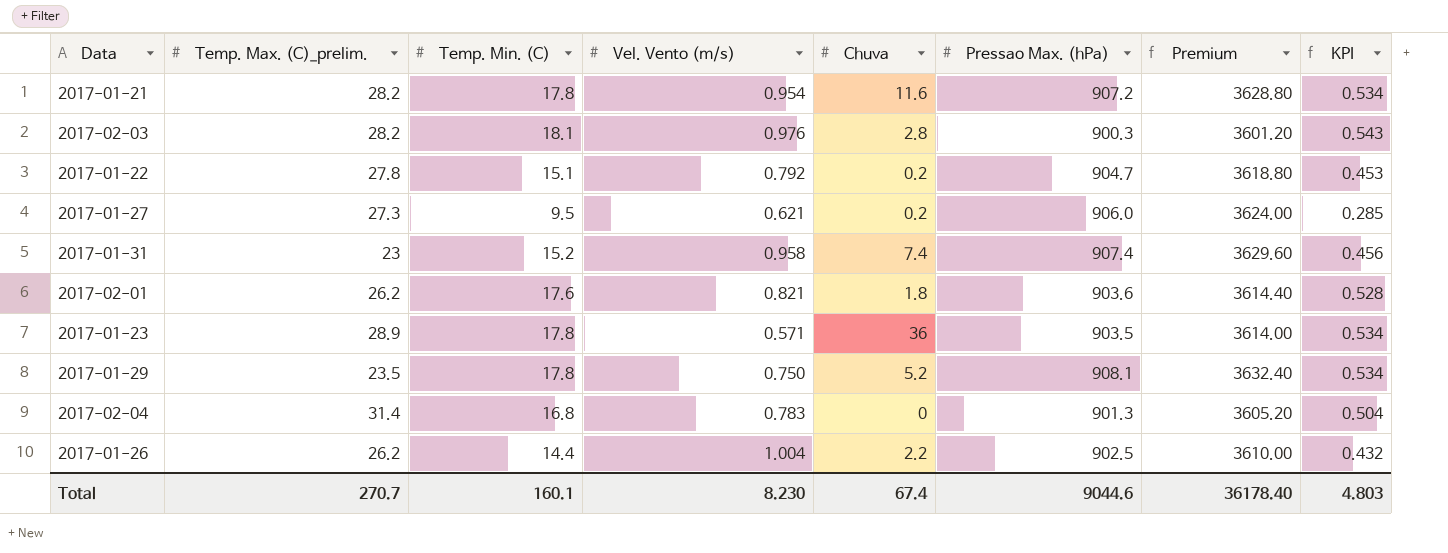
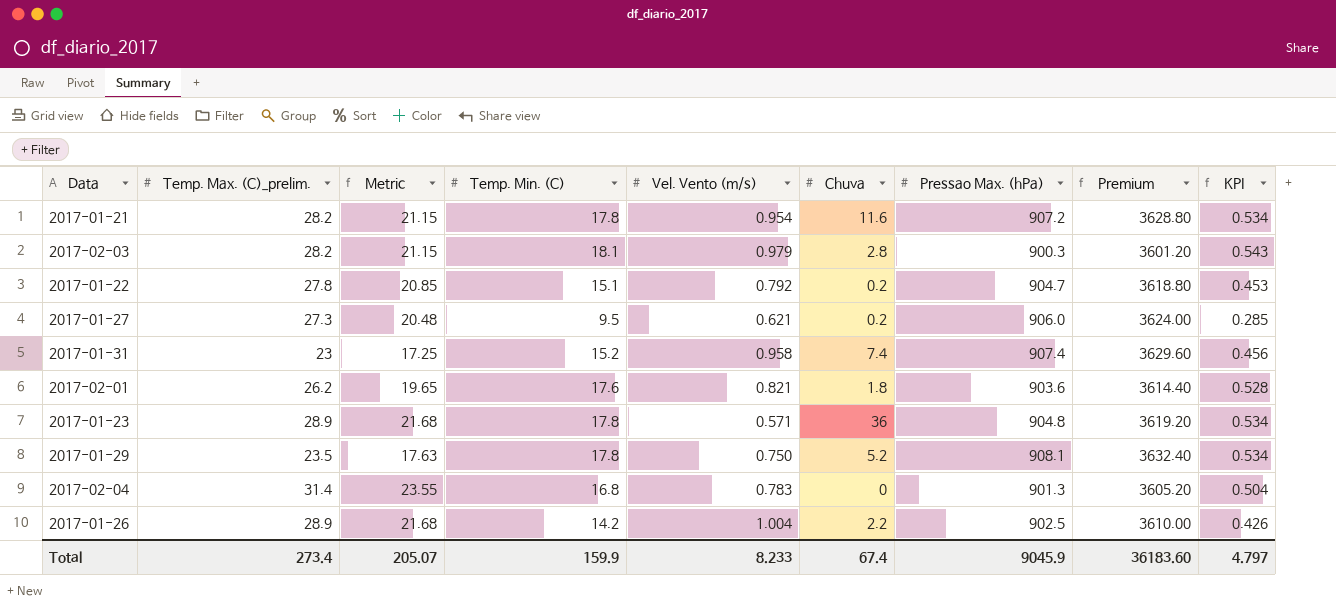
column Metric | formula: none -> [Temp. Max. (C)_prelim.] * 0.75
2017-02-03 | Vel. Vento (m/s): 0.976 -> 0.979
2017-01-23 | Pressao Max. (hPa): 903.5 -> 904.8
2017-01-23 | Premium: 3614.00 -> 3619.20
2017-01-26 | Temp. Max. (C)_prelim.: 26.2 -> 28.9
2017-01-26 | Temp. Min. (C): 14.4 -> 14.2
2017-01-26 | KPI: 0.432 -> 0.426
Total | Temp. Max. (C)_prelim.: 270.7 -> 273.4
Total | Temp. Min. (C): 160.1 -> 159.9
Total | Vel. Vento (m/s): 8.230 -> 8.233
Total | Pressao Max. (hPa): 9044.6 -> 9045.9
Total | Premium: 36178.40 -> 36183.60
Total | KPI: 4.803 -> 4.797

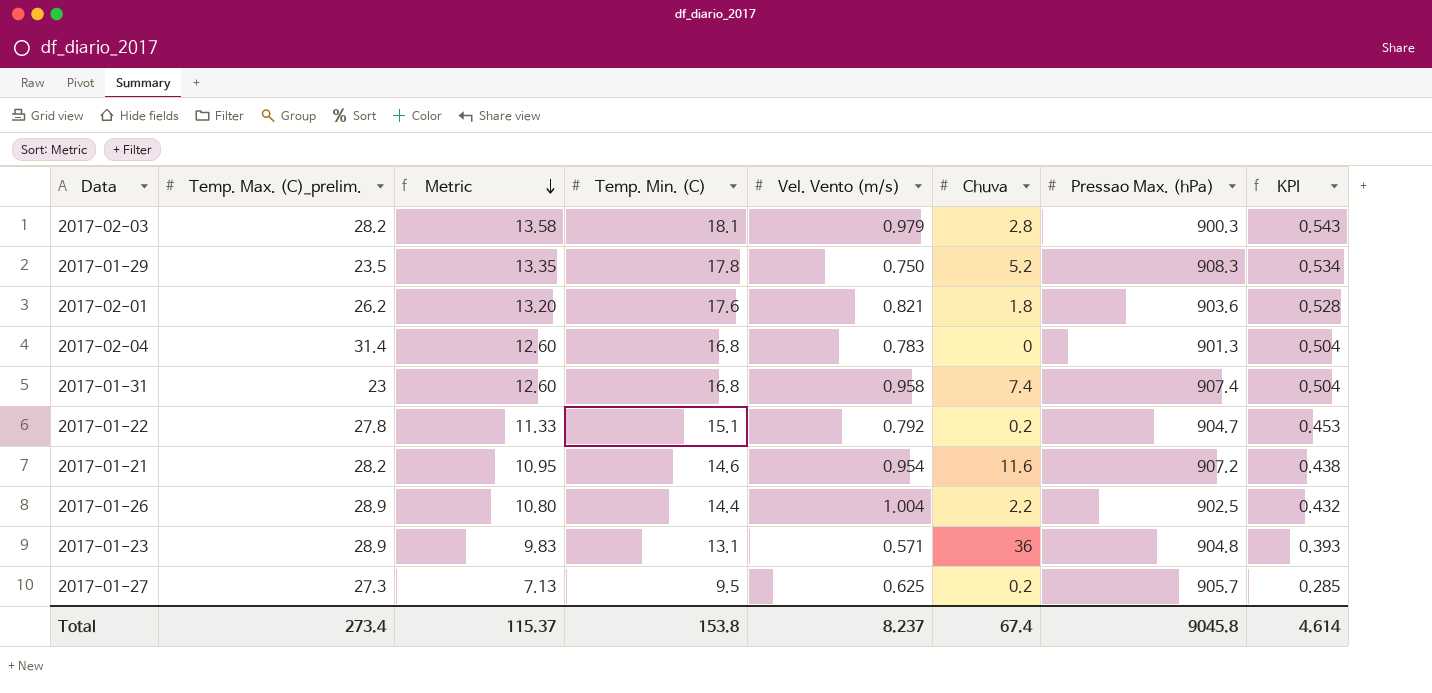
row order: none -> Metric descending
column Premium | formula: [Pressao Max. (hPa)] * 4 -> none
column Metric | formula: [Temp. Max. (C)_prelim.] * 0.75 -> [Temp. Min. (C)] * 0.75
2017-01-29 | Pressao Max. (hPa): 908.1 -> 908.3
2017-01-31 | Temp. Min. (C): 15.2 -> 16.8
2017-01-31 | KPI: 0.456 -> 0.504
2017-01-21 | Temp. Min. (C): 17.8 -> 14.6
2017-01-21 | KPI: 0.534 -> 0.438
2017-01-26 | Temp. Min. (C): 14.2 -> 14.4
2017-01-26 | KPI: 0.426 -> 0.432
2017-01-23 | Temp. Min. (C): 17.8 -> 13.1
2017-01-23 | KPI: 0.534 -> 0.393
2017-01-27 | Vel. Vento (m/s): 0.621 -> 0.625
2017-01-27 | Pressao Max. (hPa): 906.0 -> 905.7
Total | Metric: 205.07 -> 115.37
Total | Temp. Min. (C): 159.9 -> 153.8
Total | Vel. Vento (m/s): 8.233 -> 8.237
Total | Pressao Max. (hPa): 9045.9 -> 9045.8
Total | KPI: 4.797 -> 4.614

